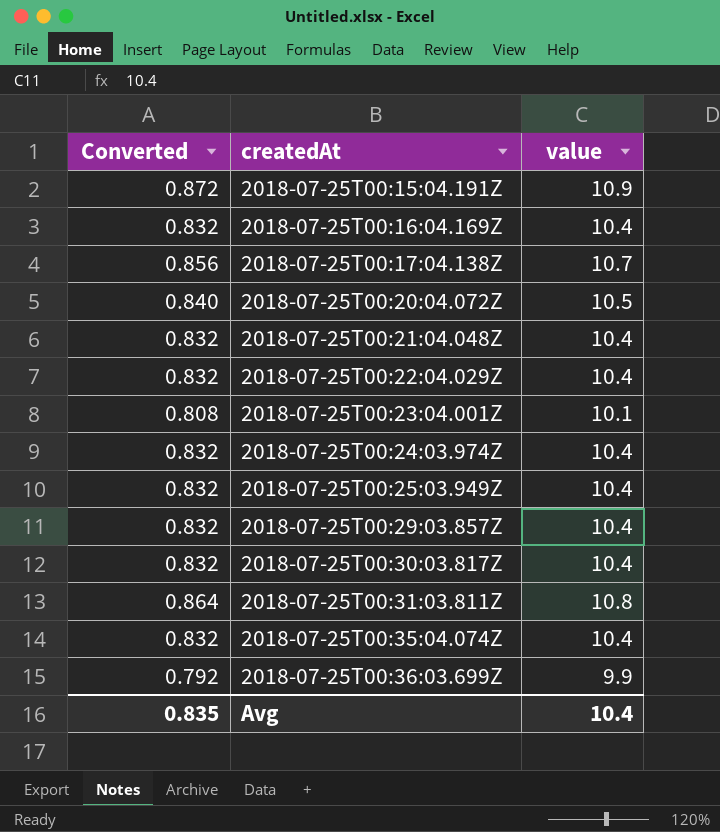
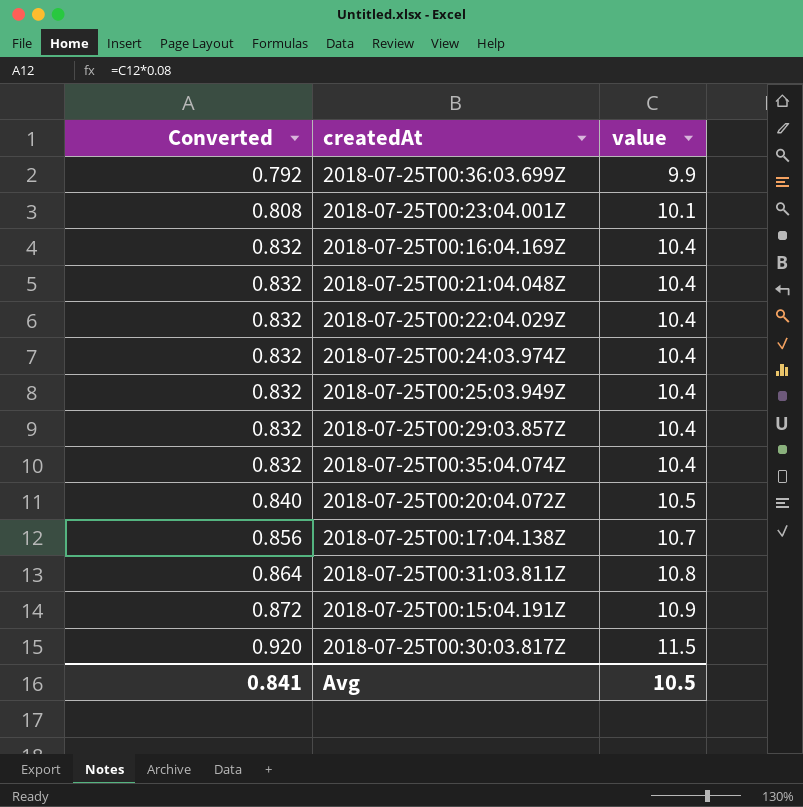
row order: createdAt ascending -> Converted ascending
2018-07-25T00:30:03.817Z | Converted: 0.832 -> 0.920
2018-07-25T00:30:03.817Z | value: 10.4 -> 11.5
Avg | Converted: 0.835 -> 0.841
Avg | value: 10.4 -> 10.5

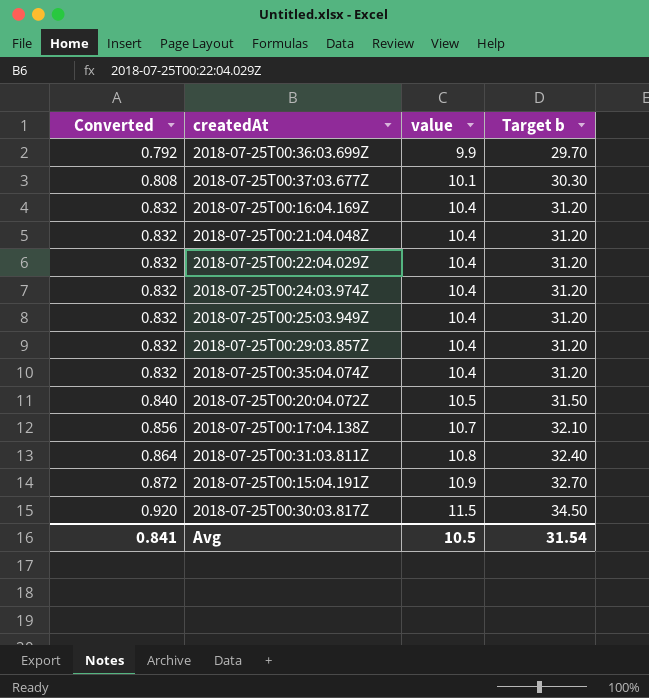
column Target b | formula: none -> [value] * 3
row 2018-07-25T00:23:04.001Z: 0.808 | 10.1 -> none
row 2018-07-25T00:37:03.677Z: none -> 0.808 | 10.1 | 30.30

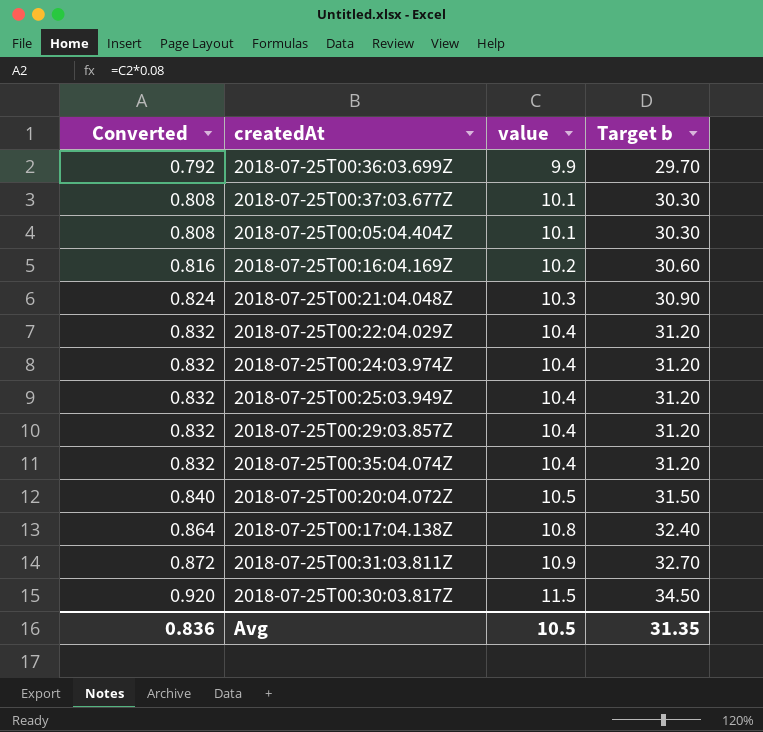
row 2018-07-25T00:15:04.191Z: 0.872 | 10.9 | 32.70 -> none
row 2018-07-25T00:05:04.404Z: none -> 0.808 | 10.1 | 30.30
2018-07-25T00:16:04.169Z | Converted: 0.832 -> 0.816
2018-07-25T00:16:04.169Z | value: 10.4 -> 10.2
2018-07-25T00:16:04.169Z | Target b: 31.20 -> 30.60
2018-07-25T00:21:04.048Z | Converted: 0.832 -> 0.824
2018-07-25T00:21:04.048Z | value: 10.4 -> 10.3
2018-07-25T00:21:04.048Z | Target b: 31.20 -> 30.90
2018-07-25T00:17:04.138Z | Converted: 0.856 -> 0.864
2018-07-25T00:17:04.138Z | value: 10.7 -> 10.8
2018-07-25T00:17:04.138Z | Target b: 32.10 -> 32.40
2018-07-25T00:31:03.811Z | Converted: 0.864 -> 0.872
2018-07-25T00:31:03.811Z | value: 10.8 -> 10.9
2018-07-25T00:31:03.811Z | Target b: 32.40 -> 32.70
Avg | Converted: 0.841 -> 0.836
Avg | Target b: 31.54 -> 31.35

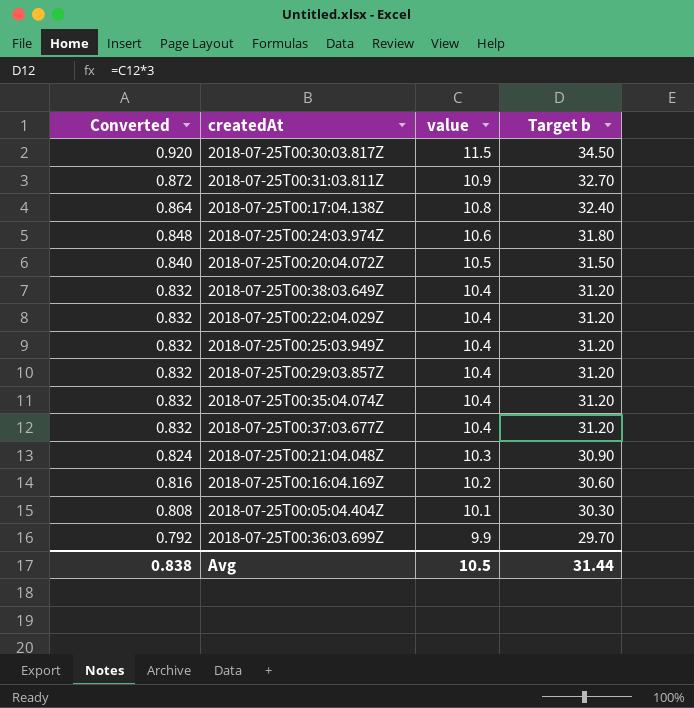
row order: Converted ascending -> Converted descending
2018-07-25T00:24:03.974Z | Converted: 0.832 -> 0.848
2018-07-25T00:24:03.974Z | value: 10.4 -> 10.6
2018-07-25T00:24:03.974Z | Target b: 31.20 -> 31.80
row 2018-07-25T00:38:03.649Z: none -> 0.832 | 10.4 | 31.20
2018-07-25T00:37:03.677Z | Converted: 0.808 -> 0.832
2018-07-25T00:37:03.677Z | value: 10.1 -> 10.4
2018-07-25T00:37:03.677Z | Target b: 30.30 -> 31.20
Avg | Converted: 0.836 -> 0.838
Avg | Target b: 31.35 -> 31.44

